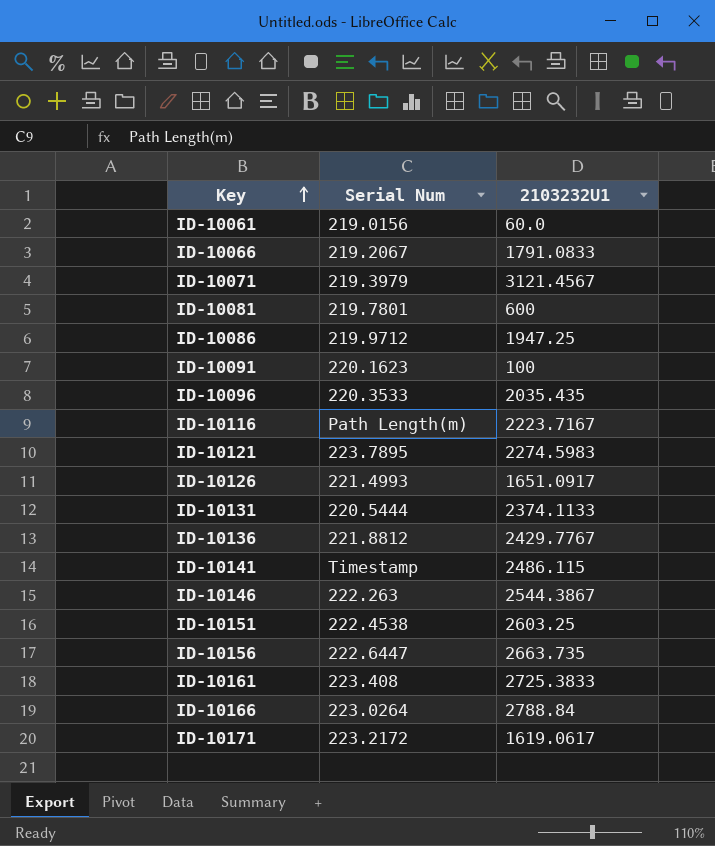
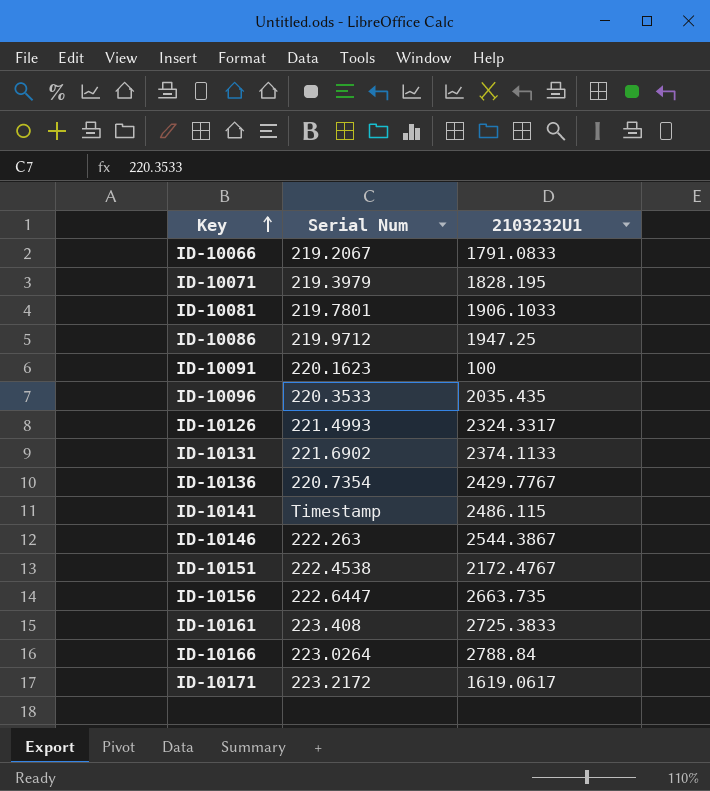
row ID-10061: 219.0156 | 60.0 -> none
row ID-10116: Path Length(m) | 2223.7167 -> none
row ID-10121: 223.7895 | 2274.5983 -> none
ID-10071 | 2103232U1: 3121.4567 -> 1828.195
ID-10081 | 2103232U1: 600 -> 1906.1033
ID-10126 | 2103232U1: 1651.0917 -> 2324.3317
ID-10131 | Serial Num: 220.5444 -> 221.6902
ID-10136 | Serial Num: 221.8812 -> 220.7354
ID-10151 | 2103232U1: 2603.25 -> 2172.4767

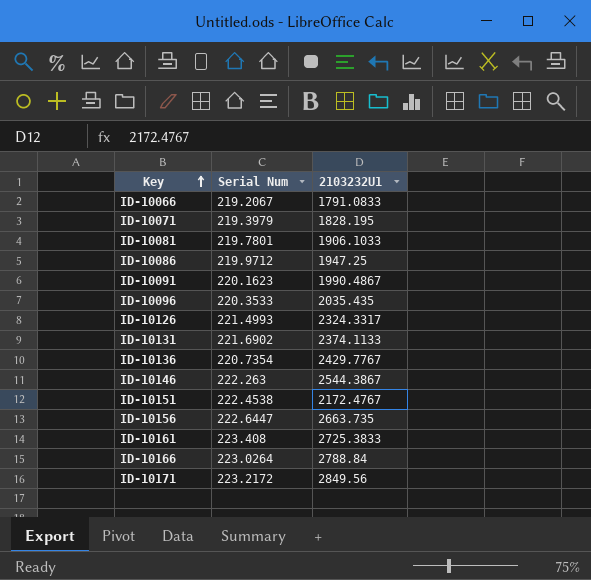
row ID-10141: Timestamp | 2486.115 -> none
ID-10091 | 2103232U1: 100 -> 1990.4867
ID-10171 | 2103232U1: 1619.0617 -> 2849.56

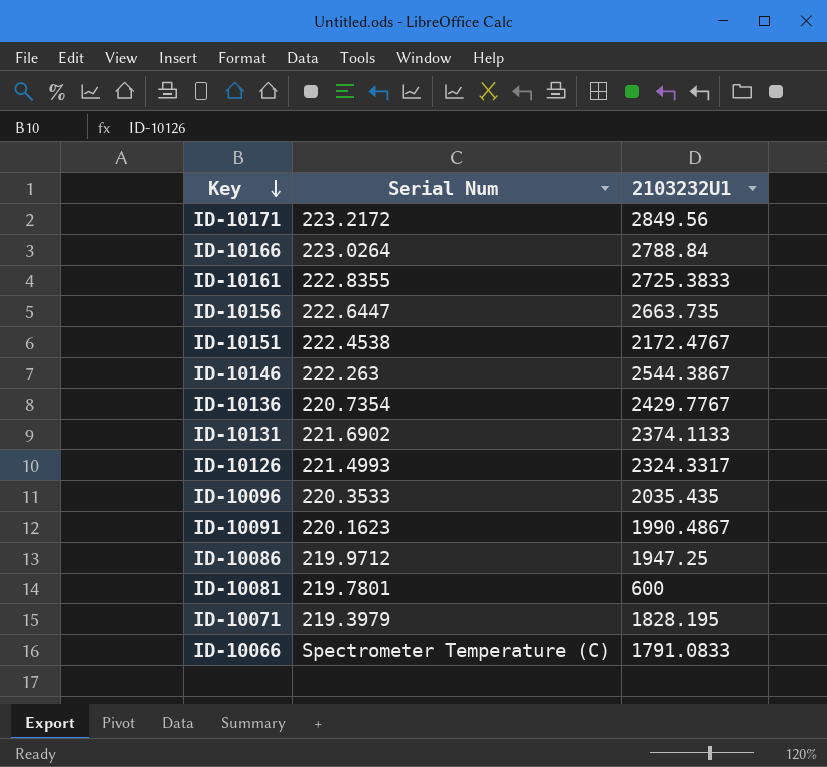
row order: Key ascending -> Key descending
ID-10161 | Serial Num: 223.408 -> 222.8355
ID-10081 | 2103232U1: 1906.1033 -> 600
ID-10066 | Serial Num: 219.2067 -> Spectrometer Temperature (C)

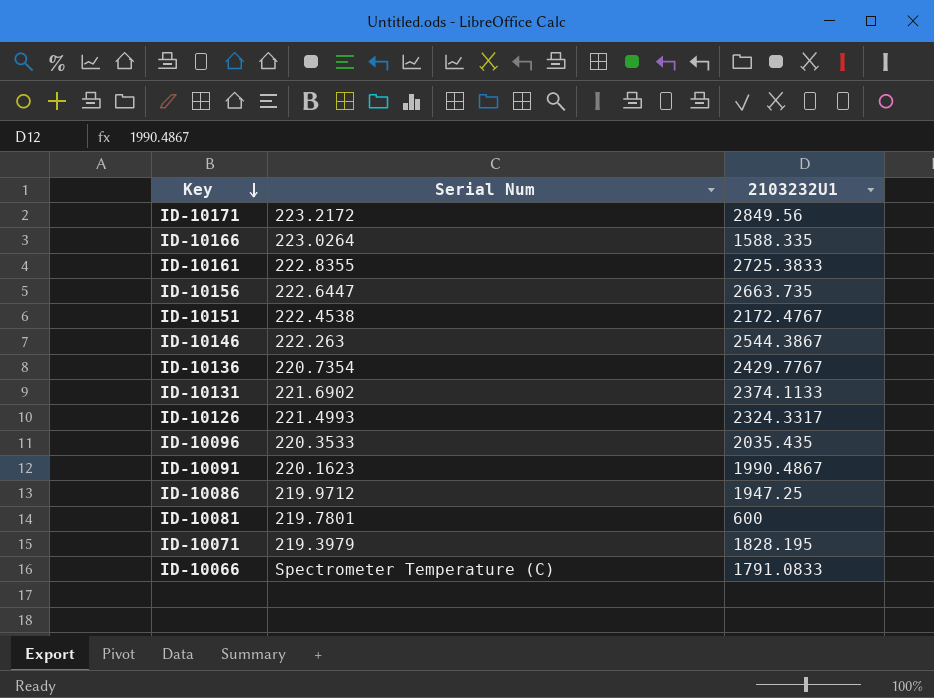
ID-10166 | 2103232U1: 2788.84 -> 1588.335

